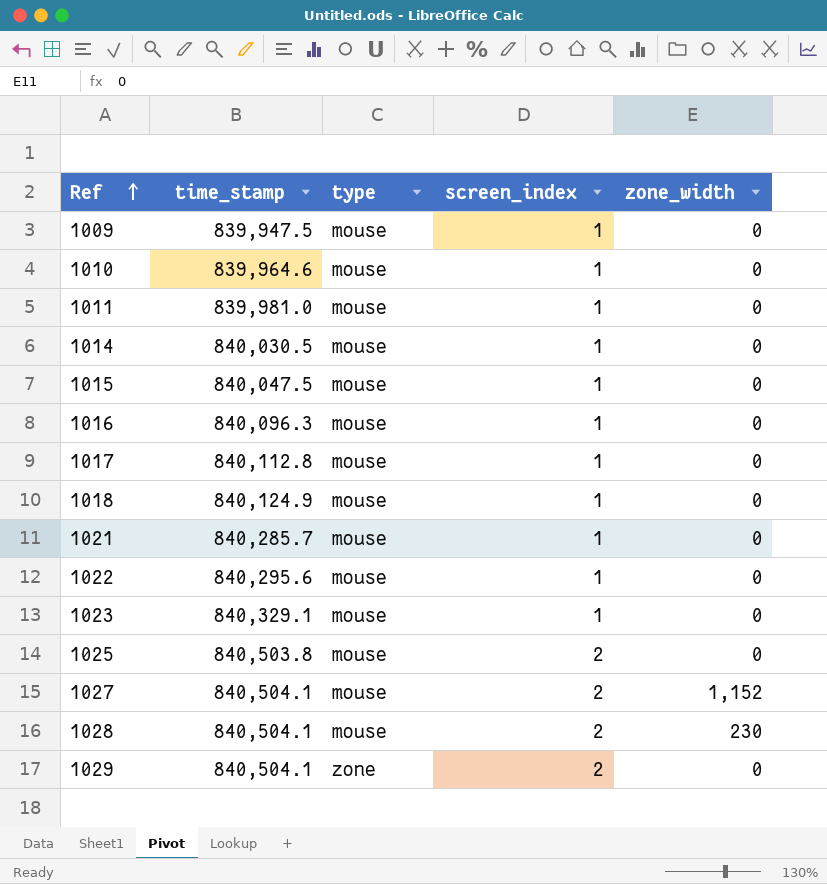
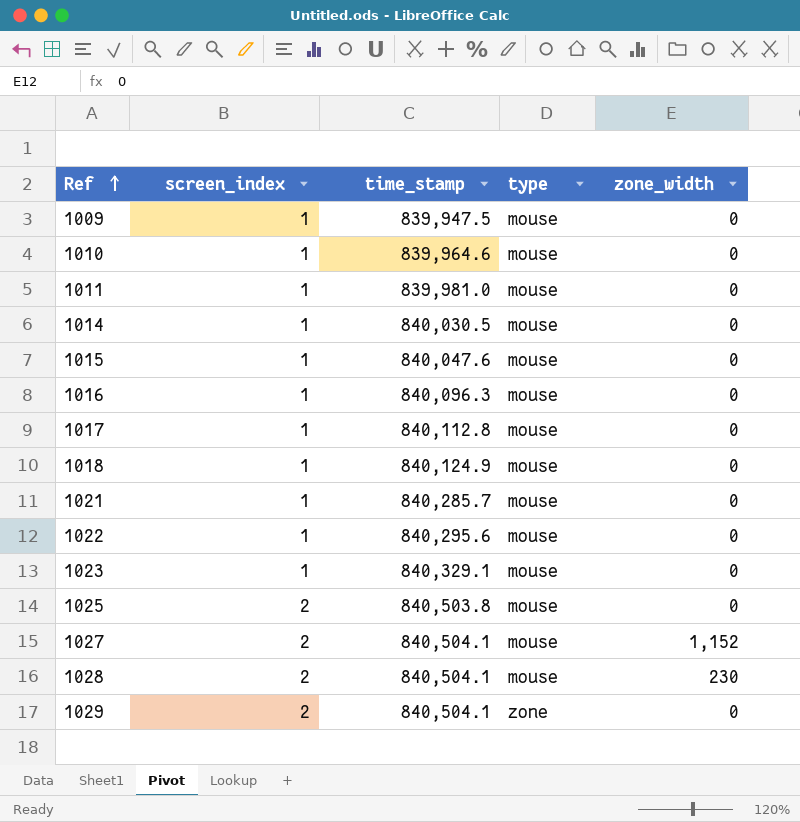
column screen_index | position: 4 -> 2
1015 | time_stamp: 840,047.5 -> 840,047.6

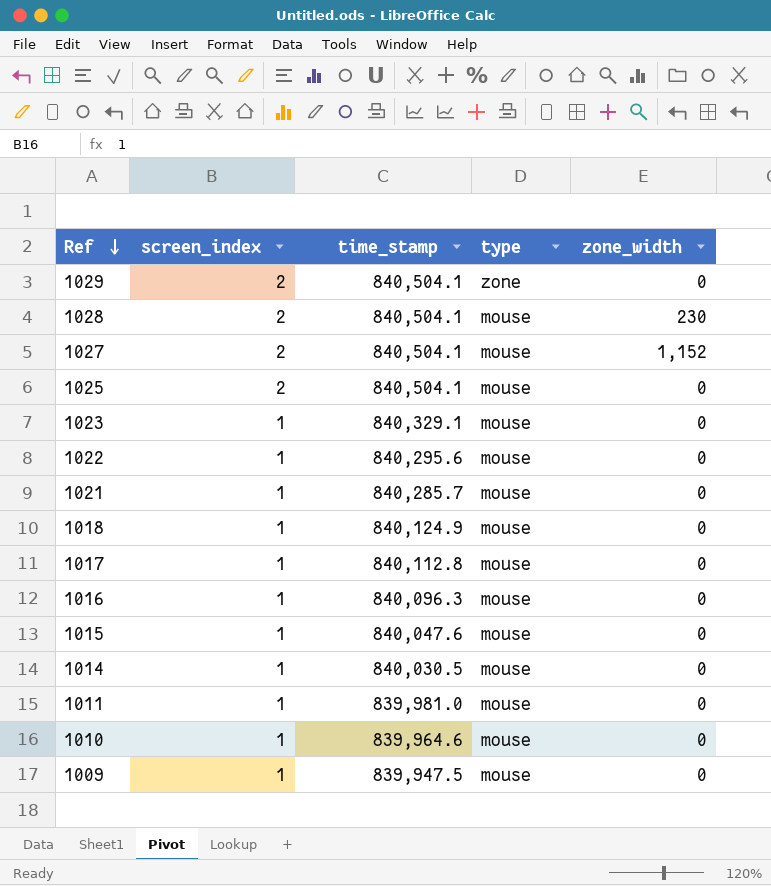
row order: Ref ascending -> Ref descending
1025 | time_stamp: 840,503.8 -> 840,504.1

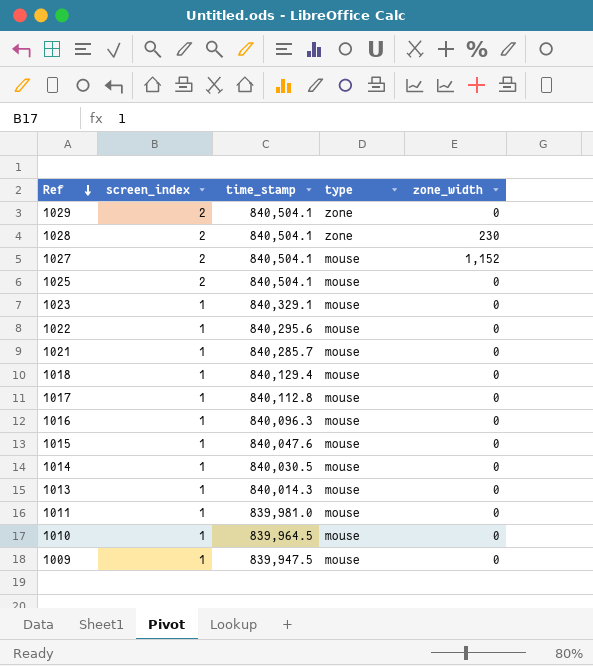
1028 | type: mouse -> zone
1018 | time_stamp: 840,124.9 -> 840,129.4
row 1013: none -> 1 | 840,014.3 | mouse | 0
1010 | time_stamp: 839,964.6 -> 839,964.5

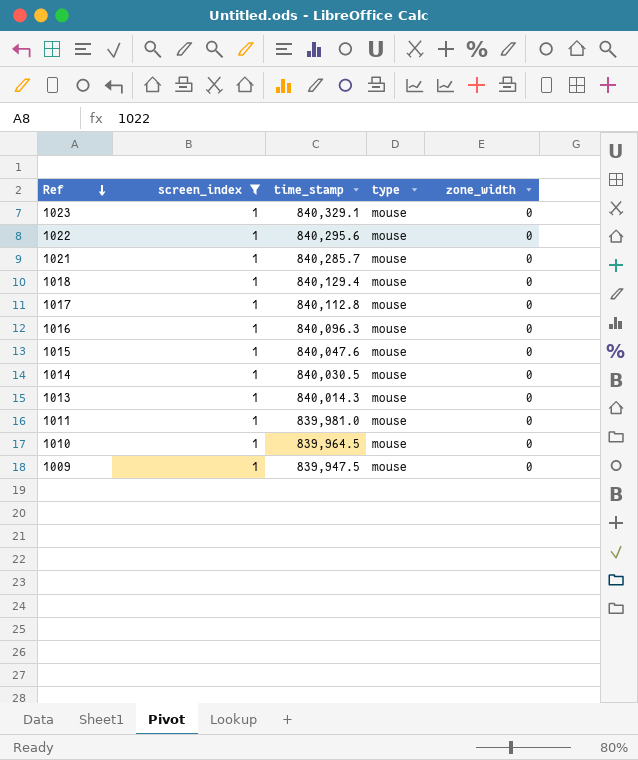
filter: none -> screen_index = 1

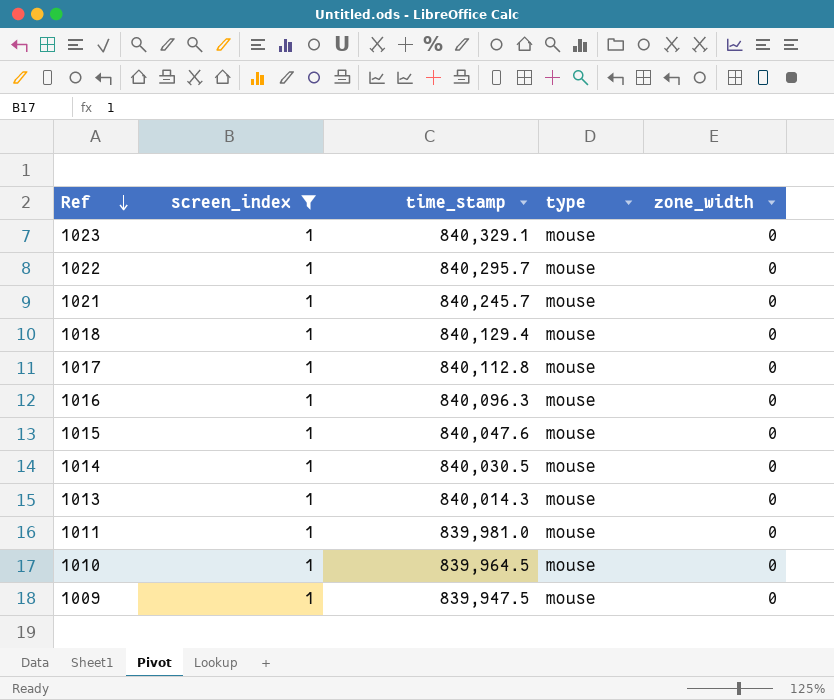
1022 | time_stamp: 840,295.6 -> 840,295.7
1021 | time_stamp: 840,285.7 -> 840,245.7

